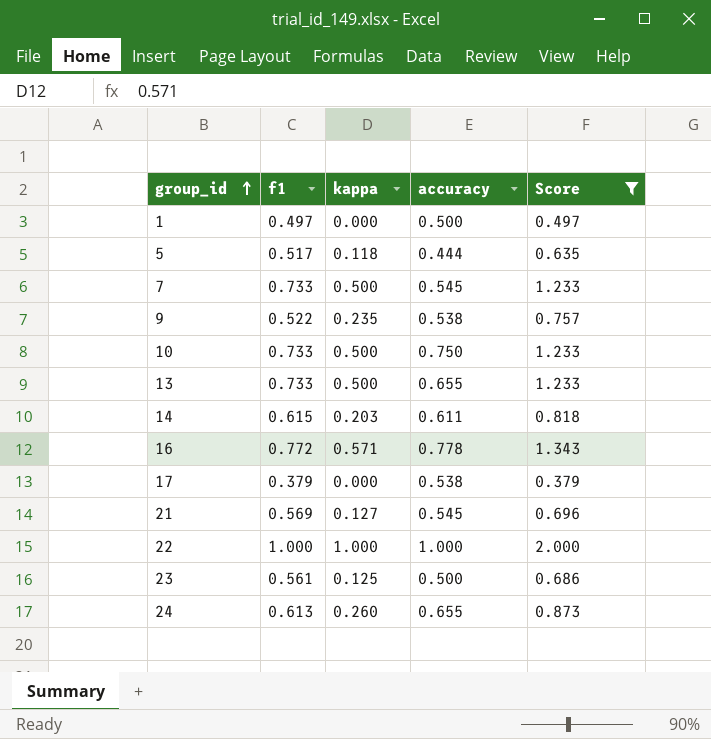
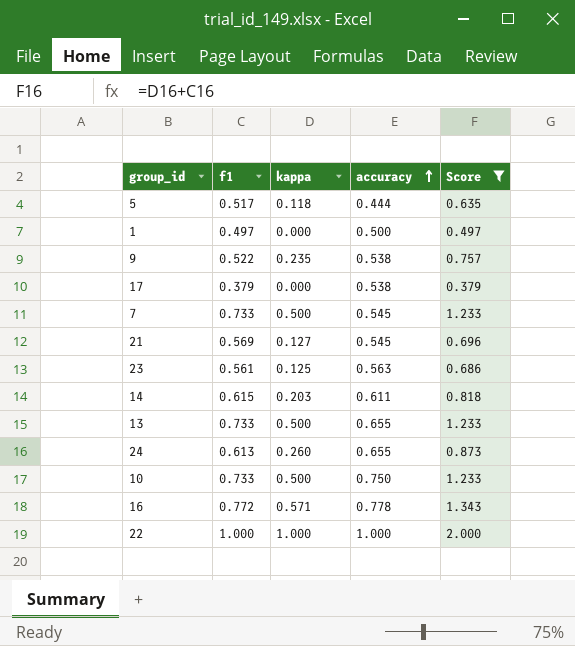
row order: group_id ascending -> accuracy ascending
23 | accuracy: 0.500 -> 0.563

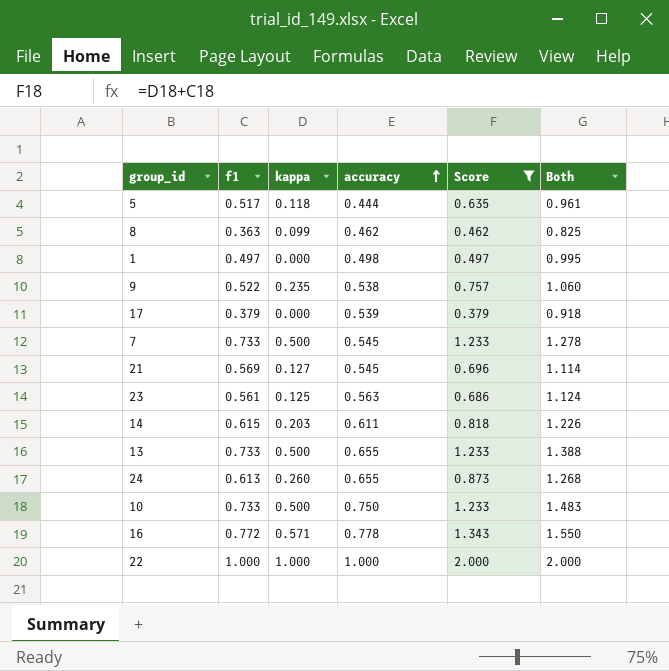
column Both | formula: none -> [f1] + [accuracy]
row 8: none -> 0.363 | 0.099 | 0.462 | 0.462 | 0.825
1 | accuracy: 0.500 -> 0.498
17 | accuracy: 0.538 -> 0.539

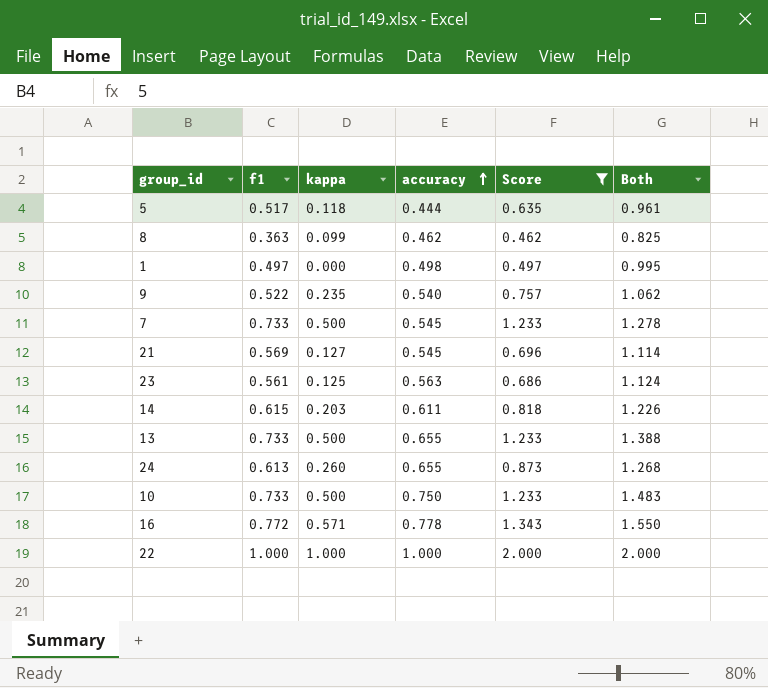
row 17: 0.379 | 0.000 | 0.539 | 0.379 | 0.918 -> none
9 | accuracy: 0.538 -> 0.540
9 | Both: 1.060 -> 1.062

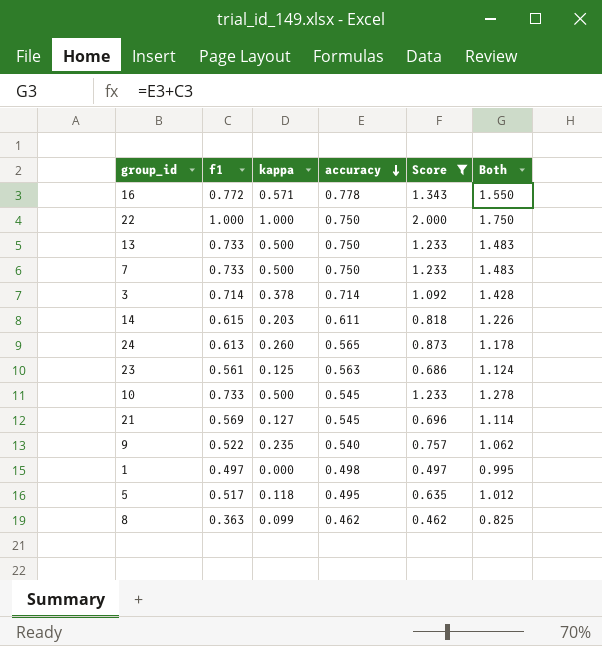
row order: accuracy ascending -> accuracy descending
22 | accuracy: 1.000 -> 0.750
22 | Both: 2.000 -> 1.750
13 | accuracy: 0.655 -> 0.750
13 | Both: 1.388 -> 1.483
7 | accuracy: 0.545 -> 0.750
7 | Both: 1.278 -> 1.483
row 3: none -> 0.714 | 0.378 | 0.714 | 1.092 | 1.428
24 | accuracy: 0.655 -> 0.565
24 | Both: 1.268 -> 1.178
10 | accuracy: 0.750 -> 0.545
10 | Both: 1.483 -> 1.278
5 | accuracy: 0.444 -> 0.495
5 | Both: 0.961 -> 1.012

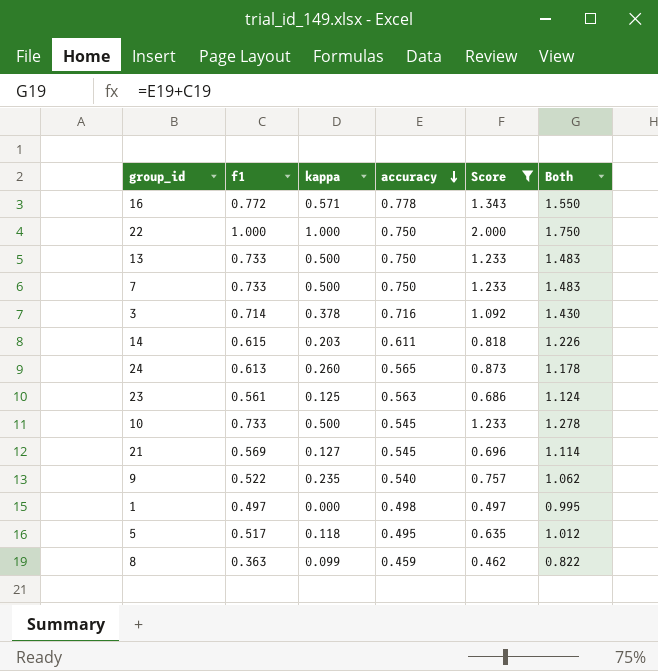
3 | accuracy: 0.714 -> 0.716
3 | Both: 1.428 -> 1.430
8 | accuracy: 0.462 -> 0.459
8 | Both: 0.825 -> 0.822

